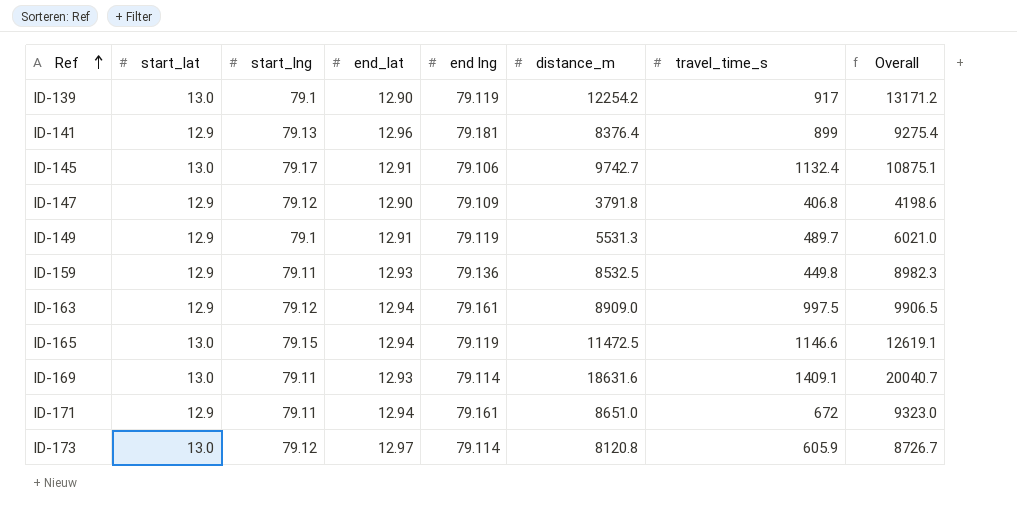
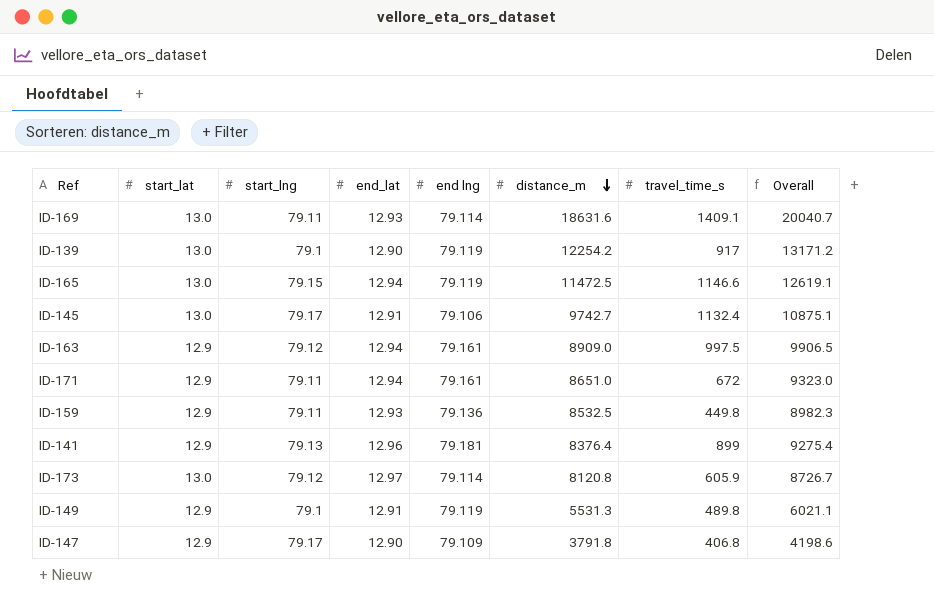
row order: Ref ascending -> distance_m descending
ID-149 | travel_time_s: 489.7 -> 489.8
ID-149 | Overall: 6021.0 -> 6021.1
ID-147 | start_lng: 79.12 -> 79.17

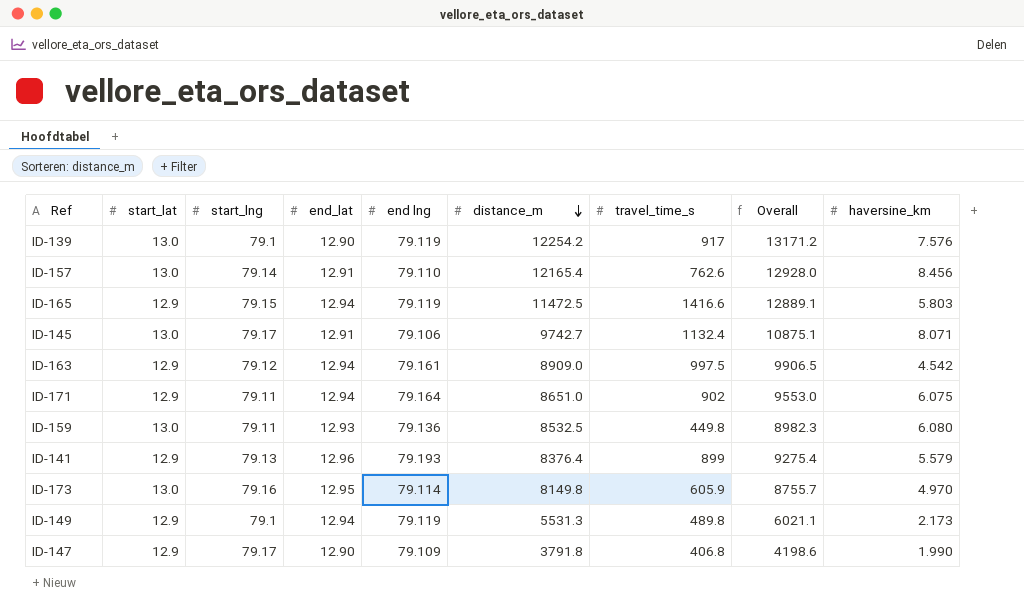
column haversine_km | position: none -> 9
row ID-169: 13.0 | 79.11 | 12.93 | 79.114 | 18631.6 | 1409.1 | 20040.7 -> none
row ID-157: none -> 13.0 | 79.14 | 12.91 | 79.110 | 12165.4 | 762.6 | 12928.0 | 8.456
ID-165 | start_lat: 13.0 -> 12.9
ID-165 | travel_time_s: 1146.6 -> 1416.6
ID-165 | Overall: 12619.1 -> 12889.1
ID-171 | end lng: 79.161 -> 79.164
ID-171 | travel_time_s: 672 -> 902
ID-171 | Overall: 9323.0 -> 9553.0
ID-159 | start_lat: 12.9 -> 13.0
ID-141 | end lng: 79.181 -> 79.193
ID-173 | start_lng: 79.12 -> 79.16
ID-173 | end_lat: 12.97 -> 12.95
ID-173 | distance_m: 8120.8 -> 8149.8
ID-173 | Overall: 8726.7 -> 8755.7
ID-149 | end_lat: 12.91 -> 12.94

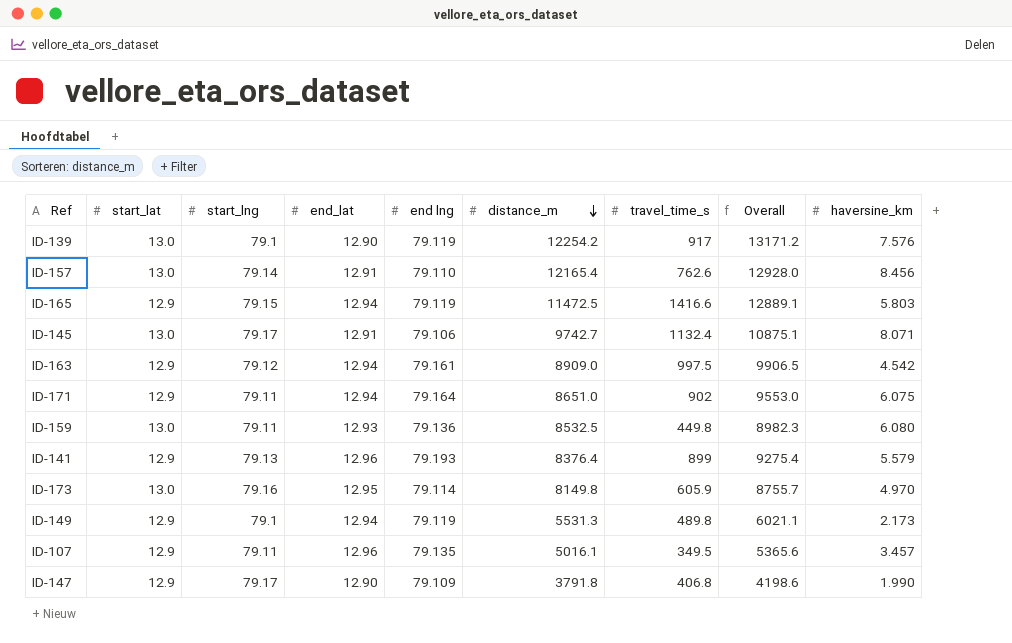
row ID-107: none -> 12.9 | 79.11 | 12.96 | 79.135 | 5016.1 | 349.5 | 5365.6 | 3.457

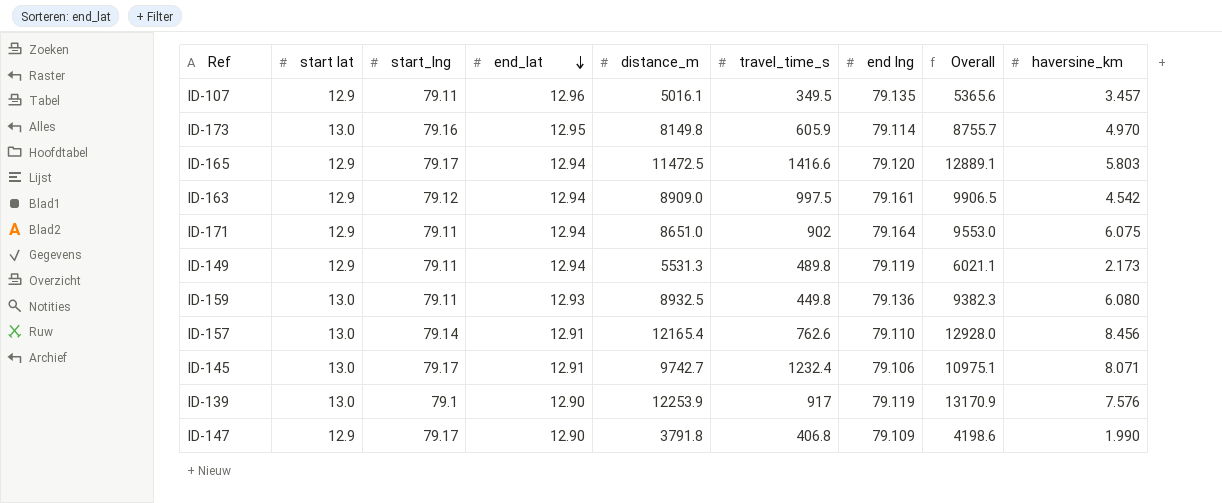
row order: distance_m descending -> end_lat descending
column name: start_lat -> start lat
column end lng | position: 5 -> 7
row ID-141: 12.9 | 79.13 | 12.96 | 79.193 | 8376.4 | 899 | 9275.4 | 5.579 -> none
ID-165 | start_lng: 79.15 -> 79.17
ID-165 | end lng: 79.119 -> 79.120
ID-149 | start_lng: 79.1 -> 79.11
ID-159 | distance_m: 8532.5 -> 8932.5
ID-159 | Overall: 8982.3 -> 9382.3
ID-145 | travel_time_s: 1132.4 -> 1232.4
ID-145 | Overall: 10875.1 -> 10975.1
ID-139 | distance_m: 12254.2 -> 12253.9
ID-139 | Overall: 13171.2 -> 13170.9

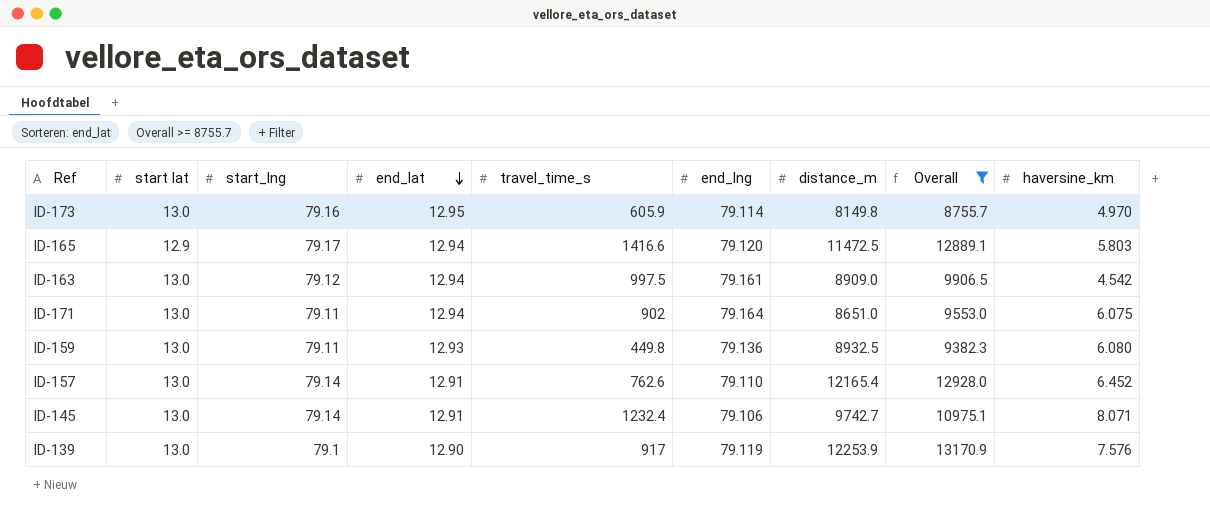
filter: none -> Overall >= 8755.7
column name: end lng -> end_lng
column distance_m | position: 5 -> 7
ID-163 | start lat: 12.9 -> 13.0
ID-171 | start lat: 12.9 -> 13.0
ID-157 | haversine_km: 8.456 -> 6.452
ID-145 | start_lng: 79.17 -> 79.14

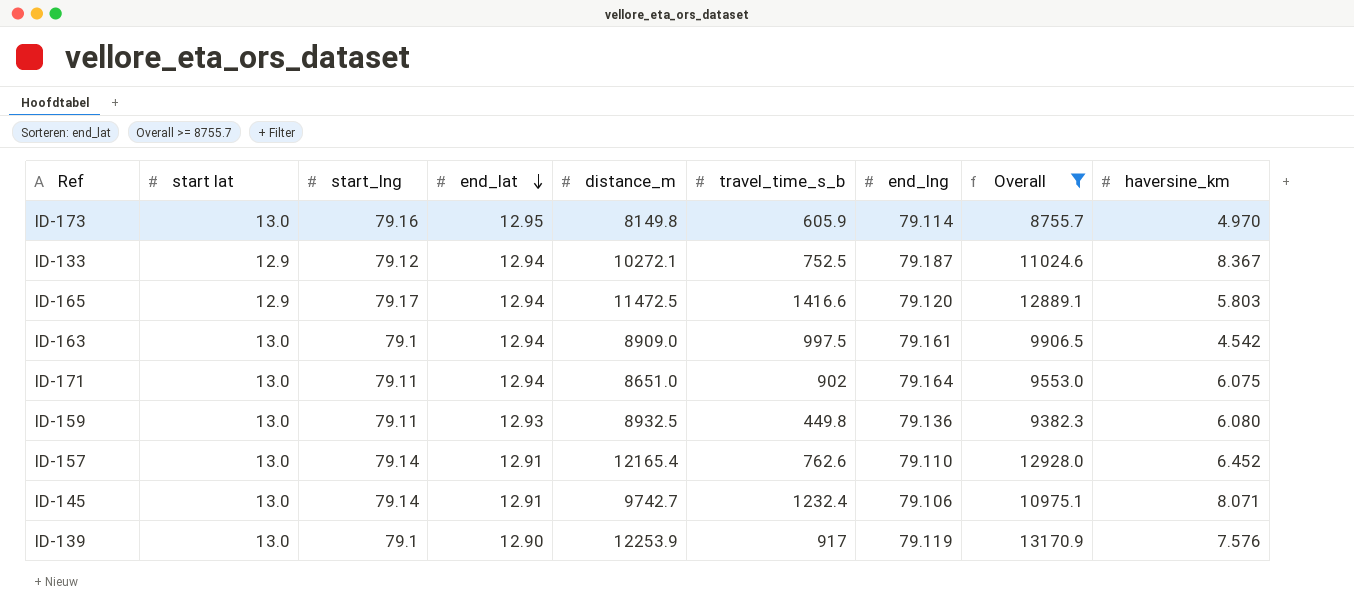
column distance_m | position: 7 -> 5
column name: travel_time_s -> travel_time_s_b
row ID-133: none -> 12.9 | 79.12 | 12.94 | 10272.1 | 752.5 | 79.187 | 11024.6 | 8.367
ID-163 | start_lng: 79.12 -> 79.1

